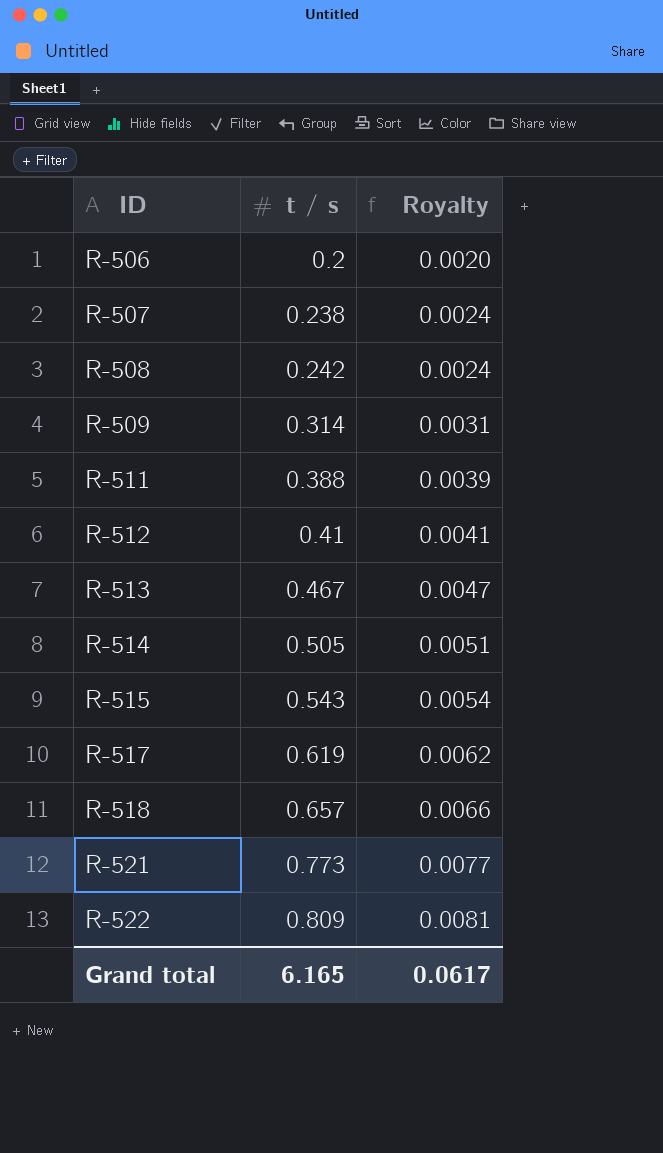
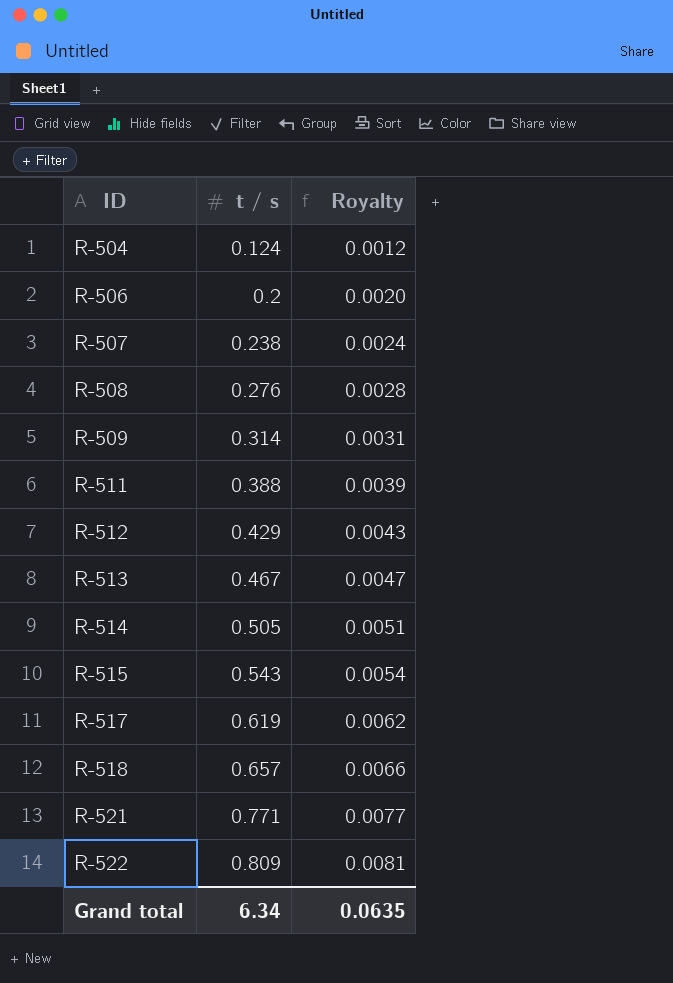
row R-504: none -> 0.124 | 0.0012
R-508 | t / s: 0.242 -> 0.276
R-508 | Royalty: 0.0024 -> 0.0028
R-512 | t / s: 0.41 -> 0.429
R-512 | Royalty: 0.0041 -> 0.0043
R-521 | t / s: 0.773 -> 0.771
Grand total | t / s: 6.165 -> 6.34
Grand total | Royalty: 0.0617 -> 0.0635

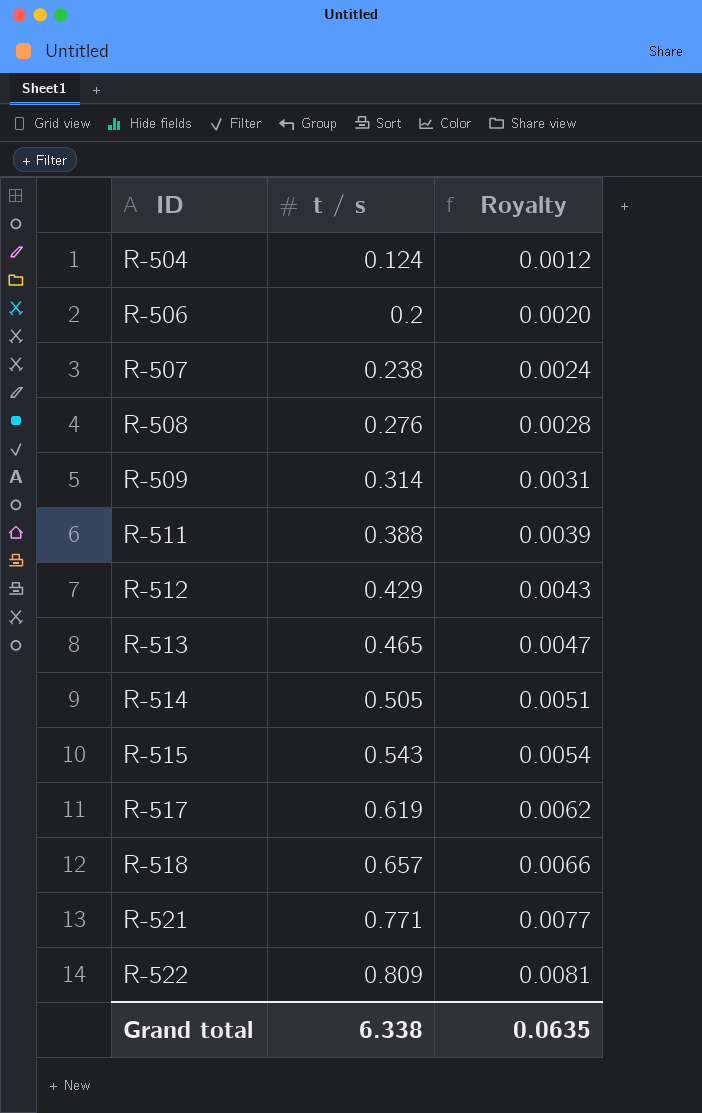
R-513 | t / s: 0.467 -> 0.465
Grand total | t / s: 6.34 -> 6.338

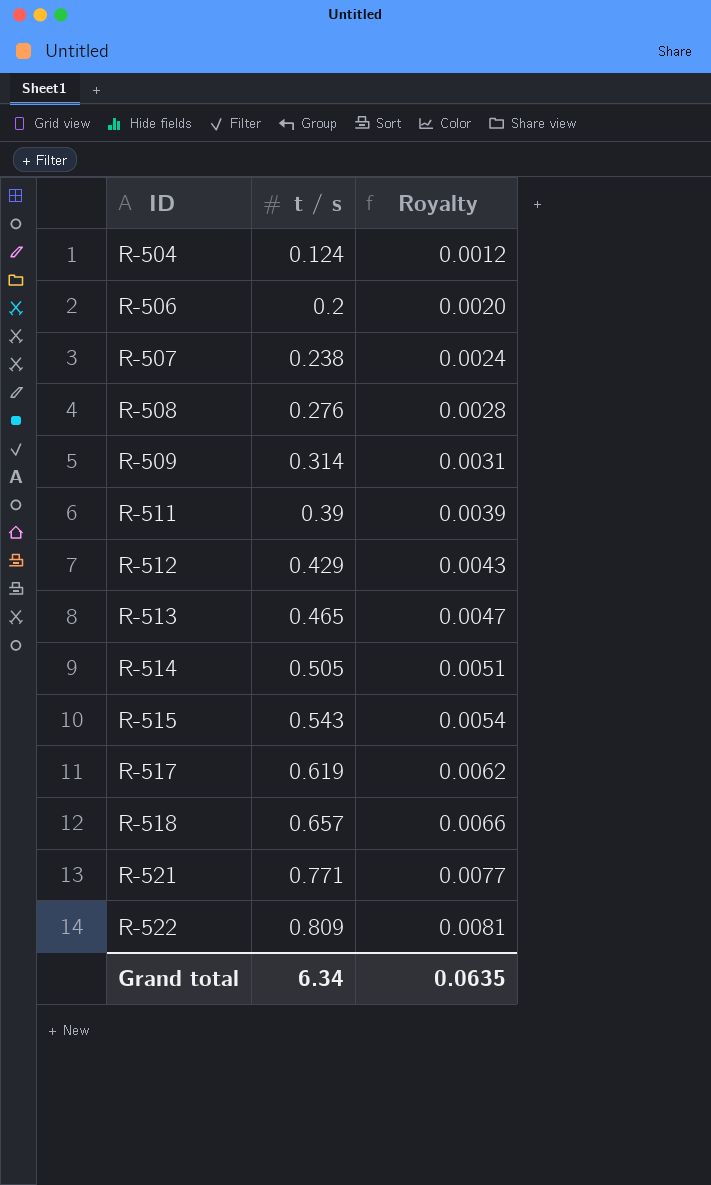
R-511 | t / s: 0.388 -> 0.39
Grand total | t / s: 6.338 -> 6.34

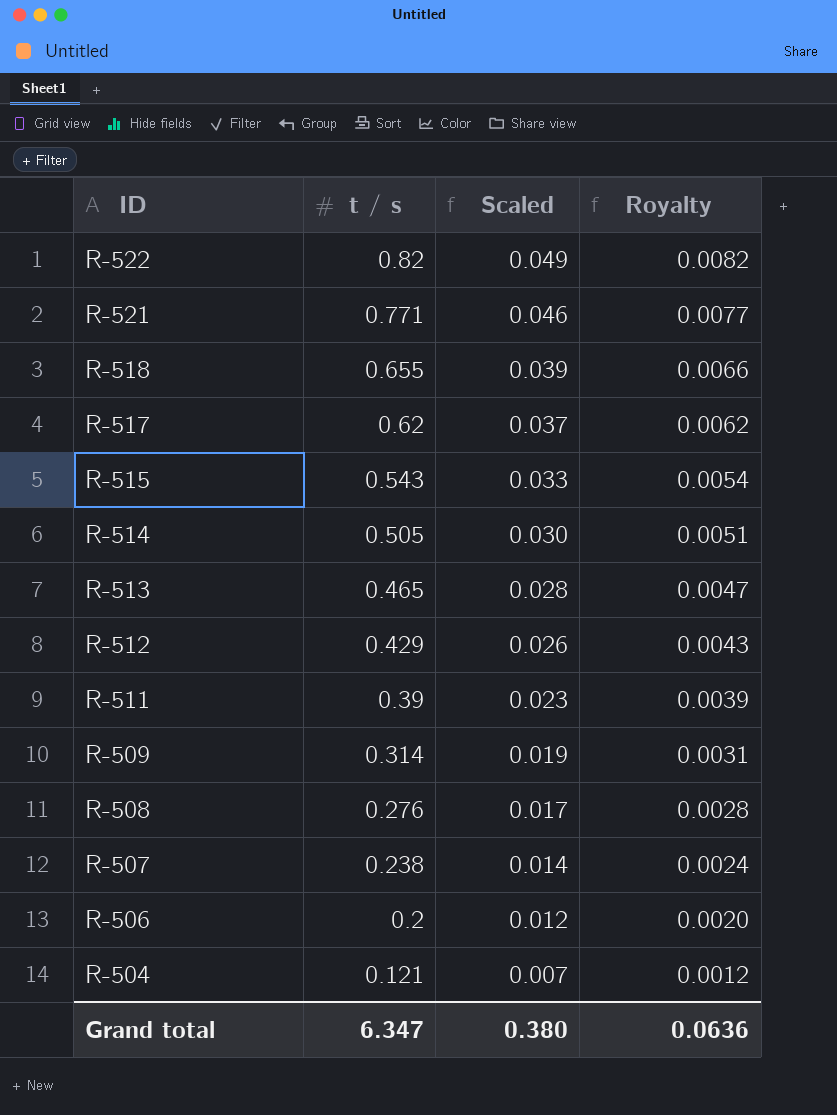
row order: ID ascending -> ID descending
column Scaled | formula: none -> [t / s] * 0.06
R-522 | t / s: 0.809 -> 0.82
R-522 | Royalty: 0.0081 -> 0.0082
R-518 | t / s: 0.657 -> 0.655
R-517 | t / s: 0.619 -> 0.62
R-504 | t / s: 0.124 -> 0.121
Grand total | t / s: 6.34 -> 6.347
Grand total | Royalty: 0.0635 -> 0.0636

